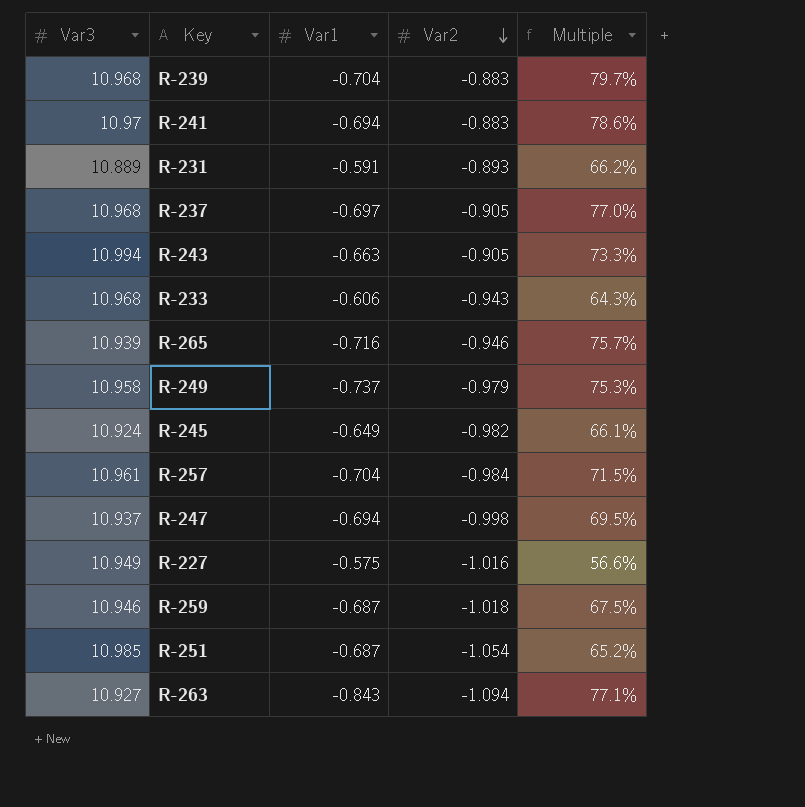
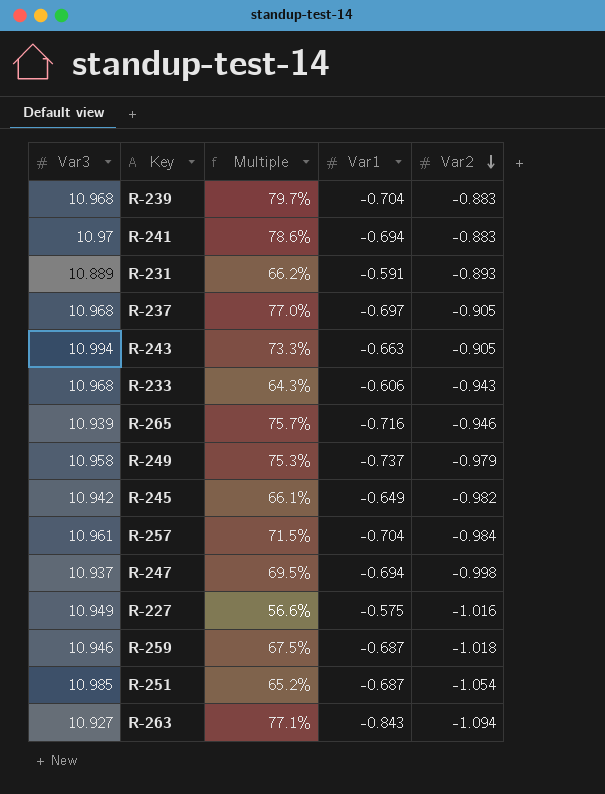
column Multiple | position: 5 -> 3
R-245 | Var3: 10.924 -> 10.942

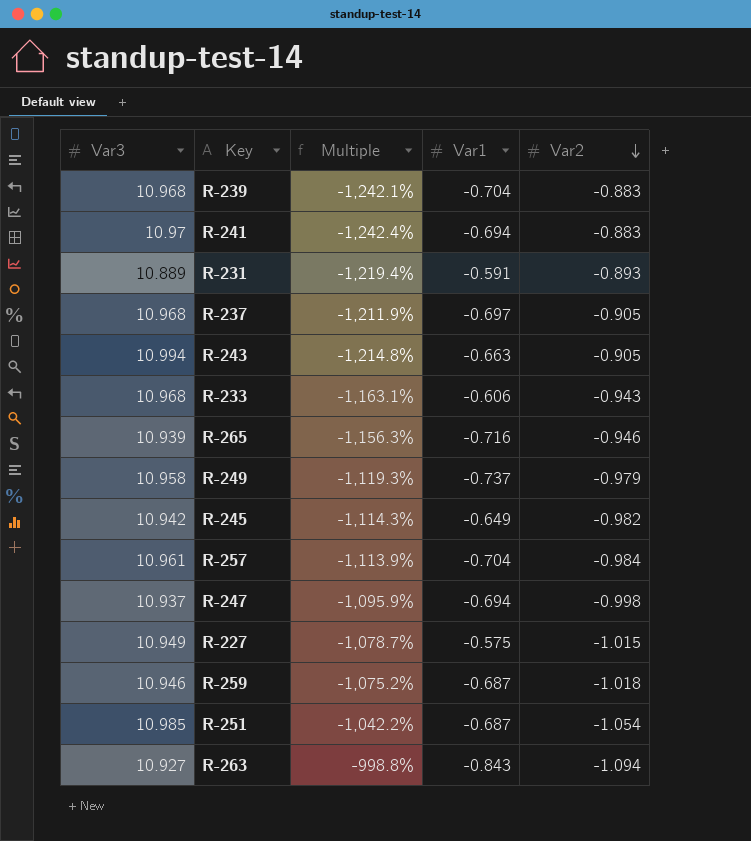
column Multiple | formula: [Var1] / [Var2] -> [Var3] / [Var2]
R-227 | Var2: -1.016 -> -1.015

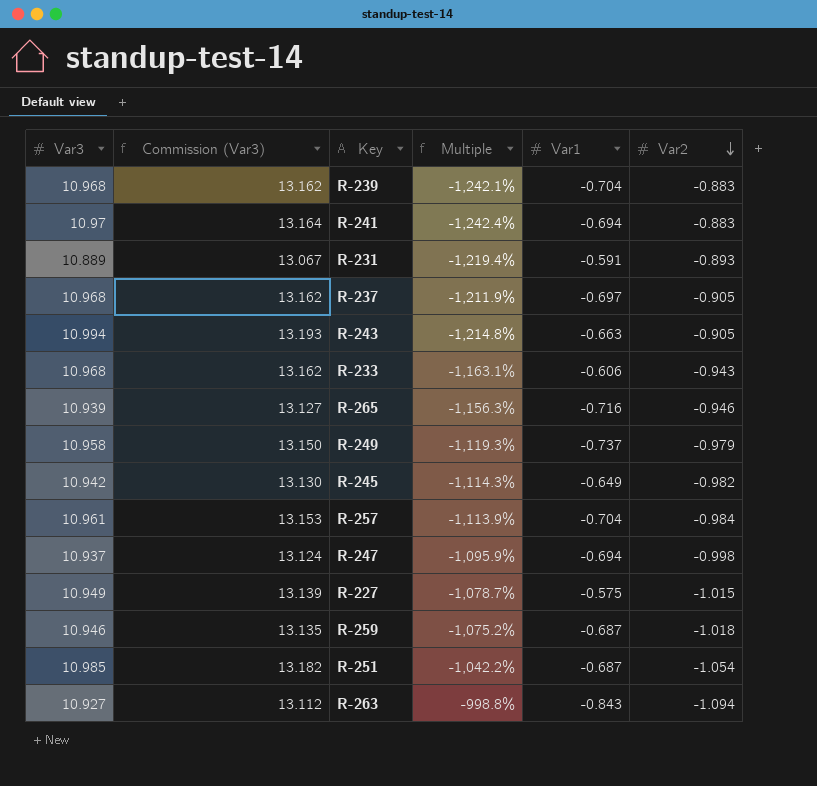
column Commission (Var3) | formula: none -> [Var3] * 1.2

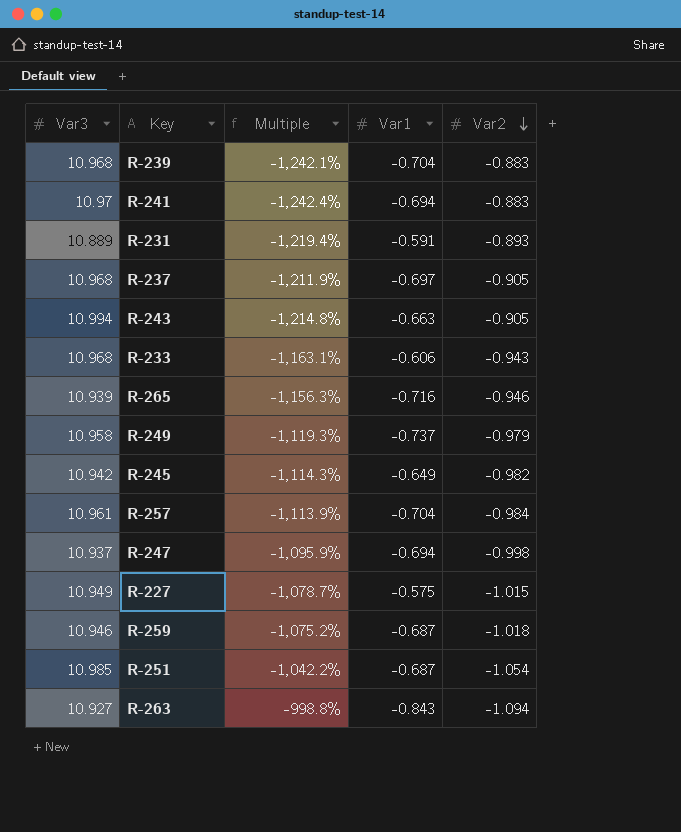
column Commission (Var3) | formula: [Var3] * 1.2 -> none

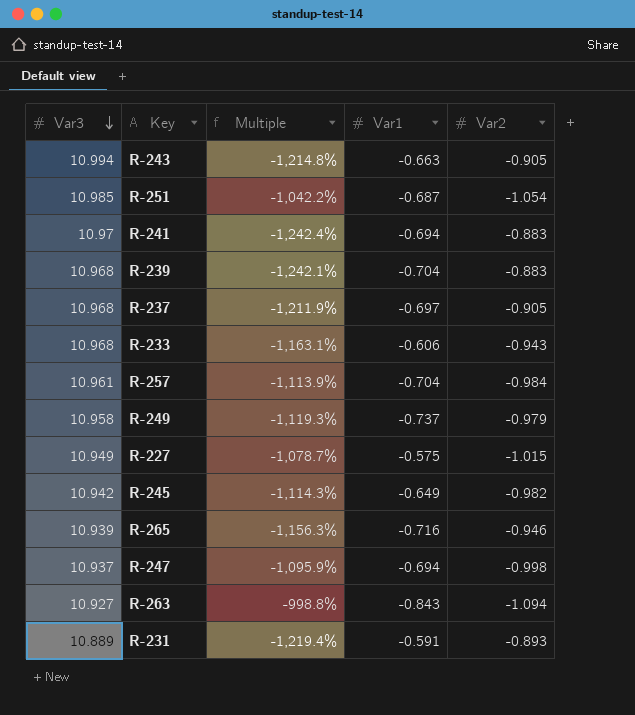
row order: Var2 descending -> Var3 descending
row R-259: 10.946 | -1,075.2% | -0.687 | -1.018 -> none

